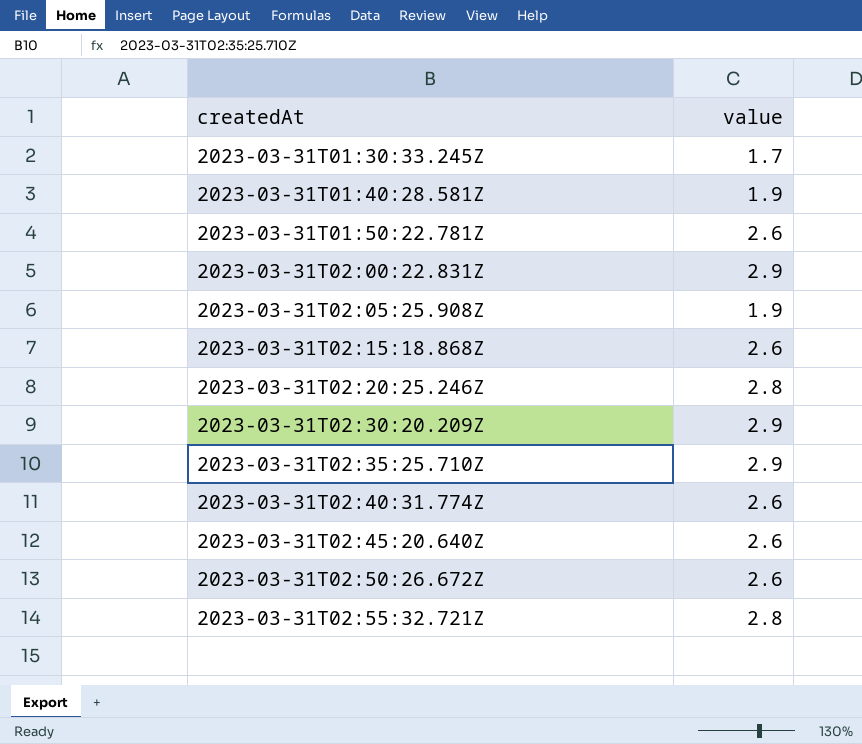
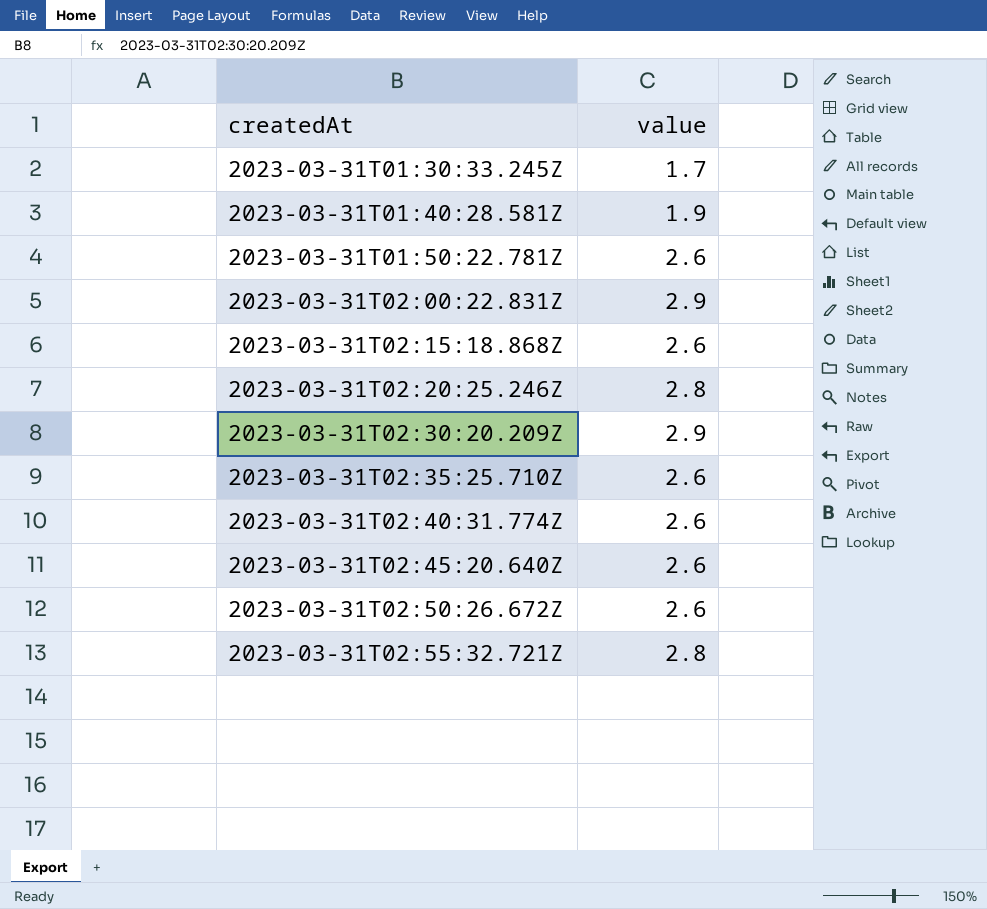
row 2023-03-31T02:05:25.908Z: 1.9 -> none
2023-03-31T02:35:25.710Z | value: 2.9 -> 2.6

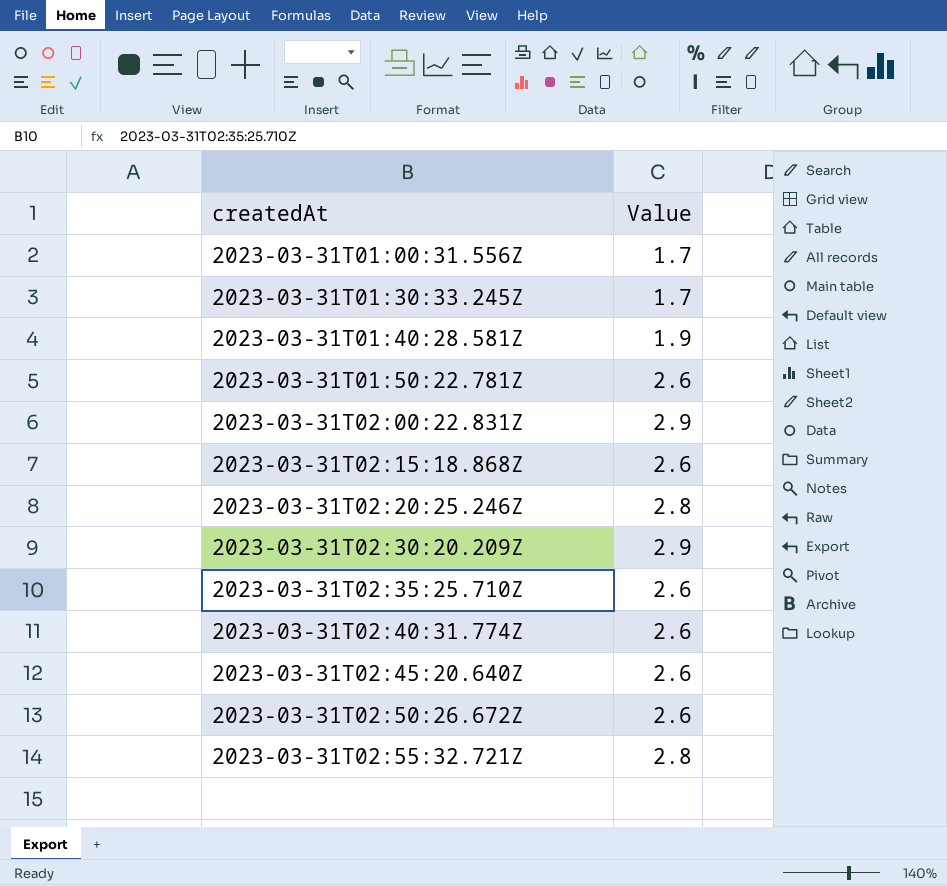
column name: value -> Value
row 2023-03-31T01:00:31.556Z: none -> 1.7

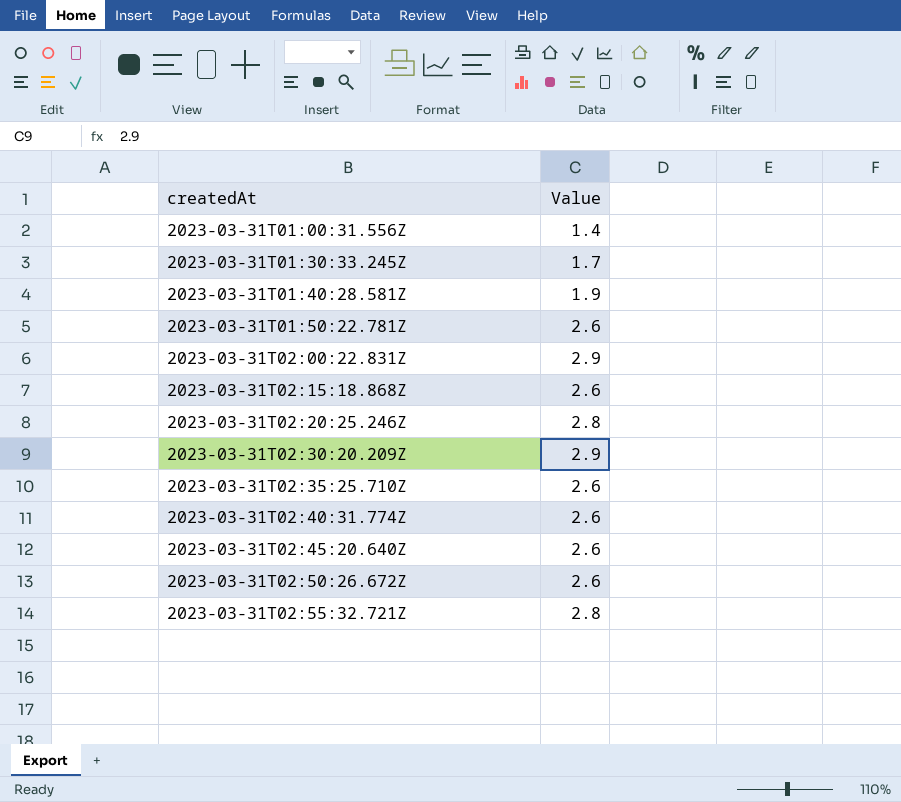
2023-03-31T01:00:31.556Z | Value: 1.7 -> 1.4

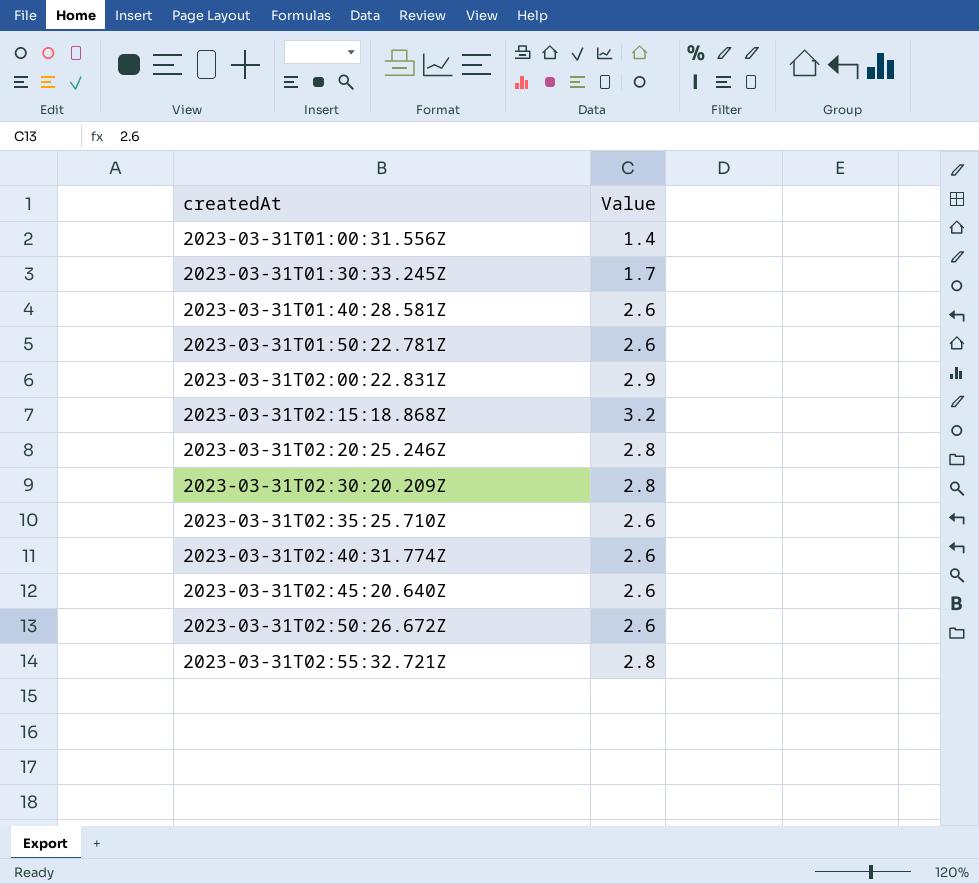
2023-03-31T01:40:28.581Z | Value: 1.9 -> 2.6
2023-03-31T02:15:18.868Z | Value: 2.6 -> 3.2
2023-03-31T02:30:20.209Z | Value: 2.9 -> 2.8

